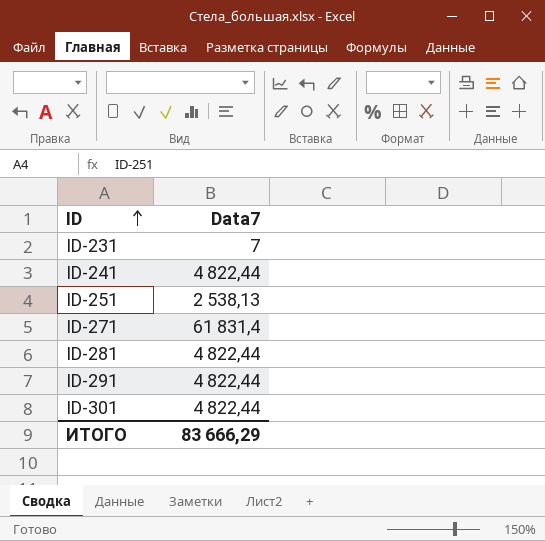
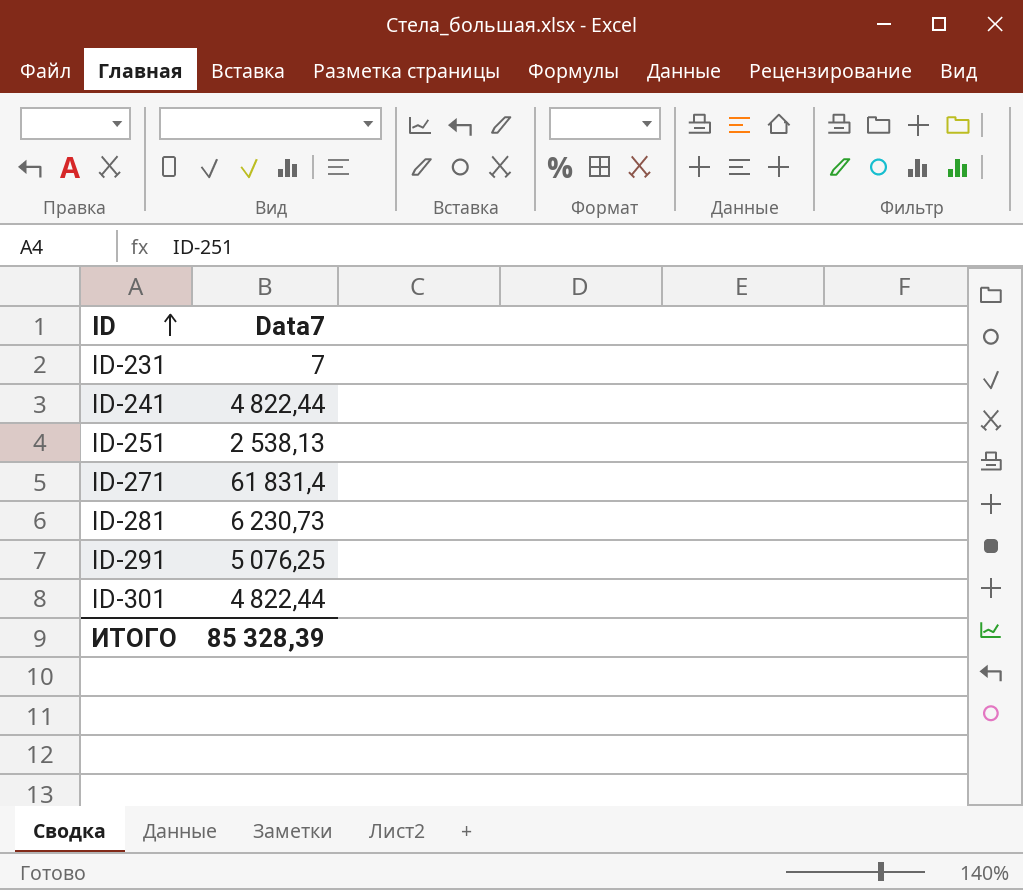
ID-281 | Data7: 4 822,44 -> 6 230,73
ID-291 | Data7: 4 822,44 -> 5 076,25
ИТОГО | Data7: 83 666,29 -> 85 328,39

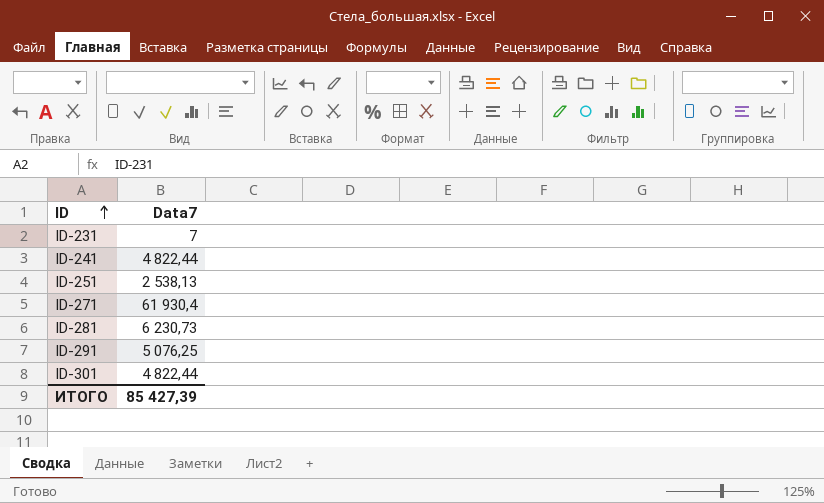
ID-271 | Data7: 61 831,4 -> 61 930,4
ИТОГО | Data7: 85 328,39 -> 85 427,39

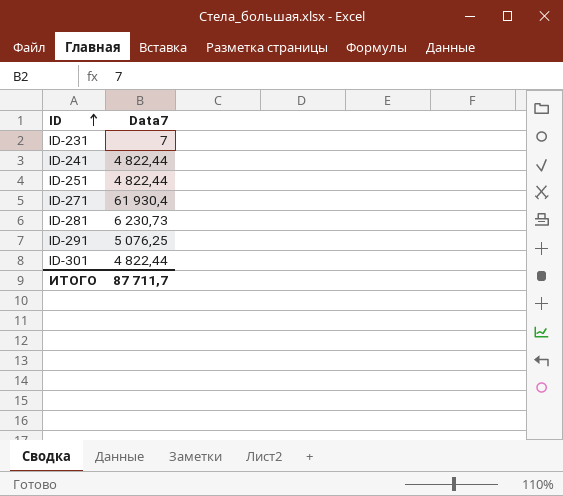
ID-251 | Data7: 2 538,13 -> 4 822,44
ИТОГО | Data7: 85 427,39 -> 87 711,7

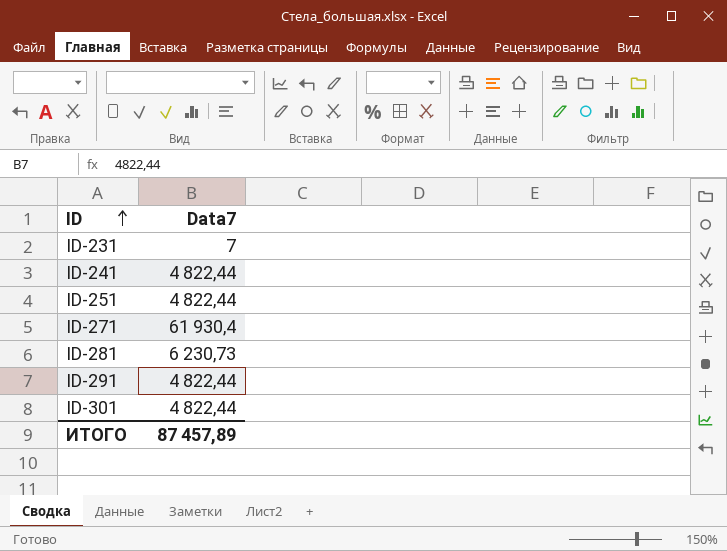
ID-291 | Data7: 5 076,25 -> 4 822,44
ИТОГО | Data7: 87 711,7 -> 87 457,89

